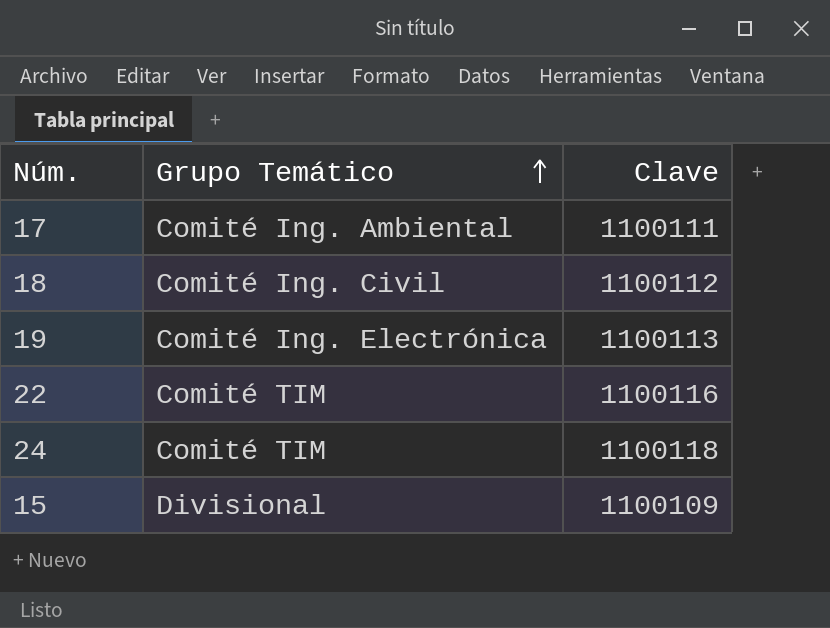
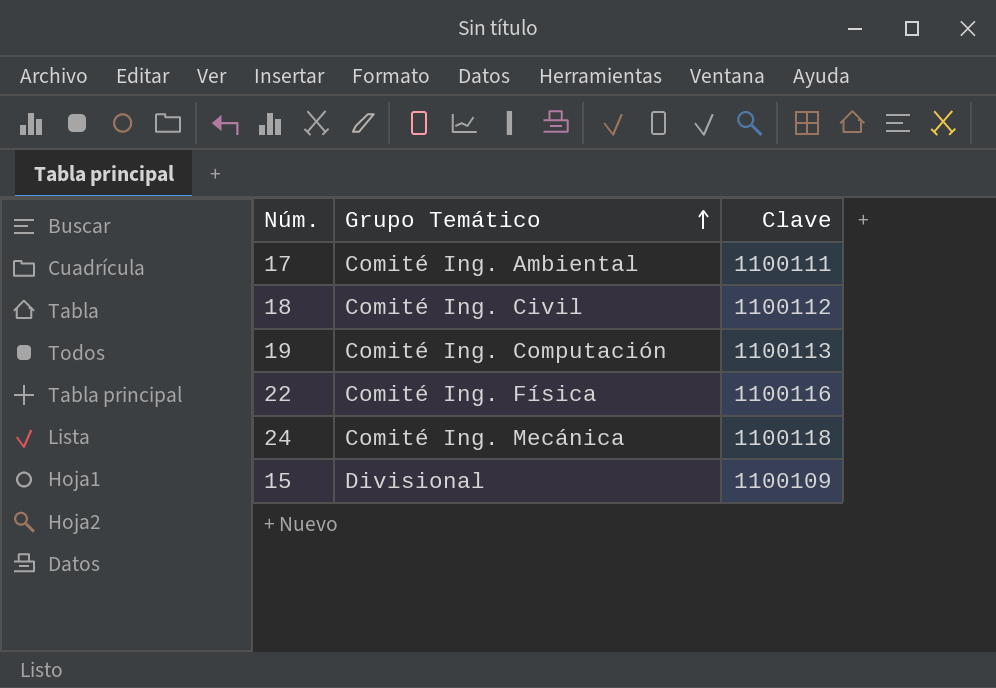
19 | Grupo Temático: Comité Ing. Electrónica -> Comité Ing. Computación
22 | Grupo Temático: Comité TIM -> Comité Ing. Física
24 | Grupo Temático: Comité TIM -> Comité Ing. Mecánica

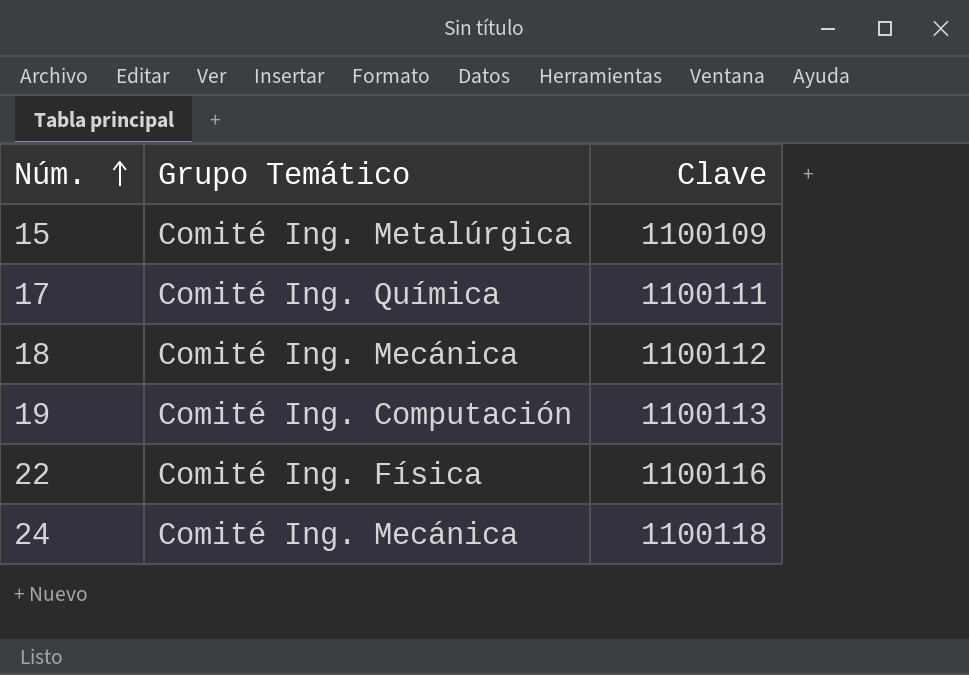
row order: Grupo Temático ascending -> Núm. ascending
15 | Grupo Temático: Divisional -> Comité Ing. Metalúrgica
17 | Grupo Temático: Comité Ing. Ambiental -> Comité Ing. Química
18 | Grupo Temático: Comité Ing. Civil -> Comité Ing. Mecánica

